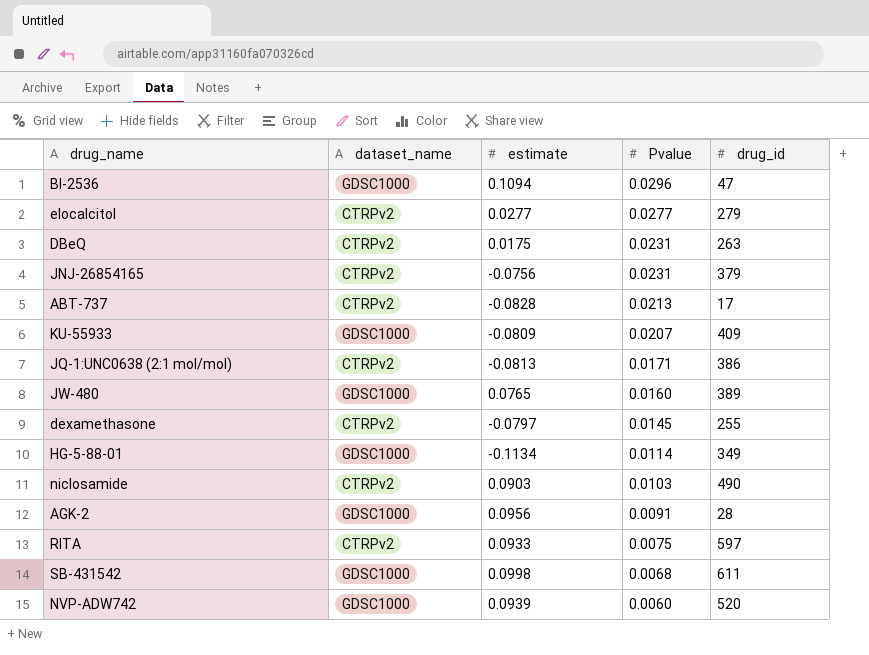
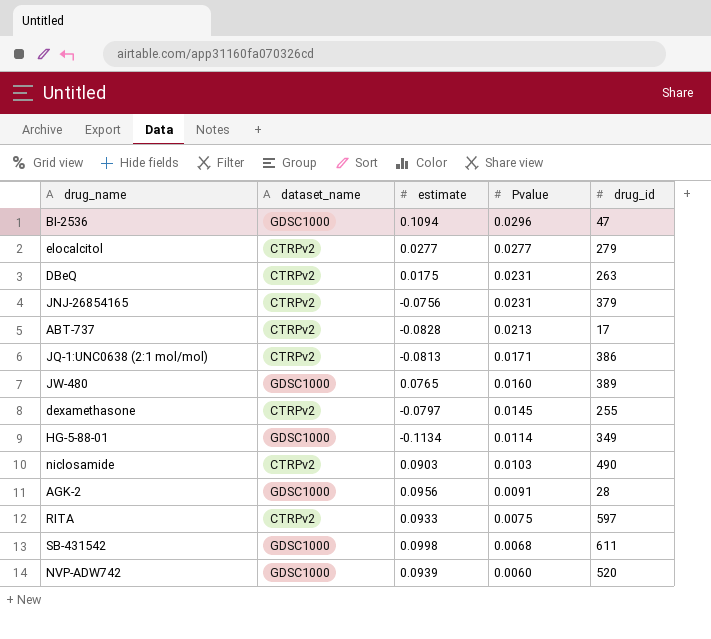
row KU-55933: GDSC1000 | -0.0809 | 0.0207 | 409 -> none

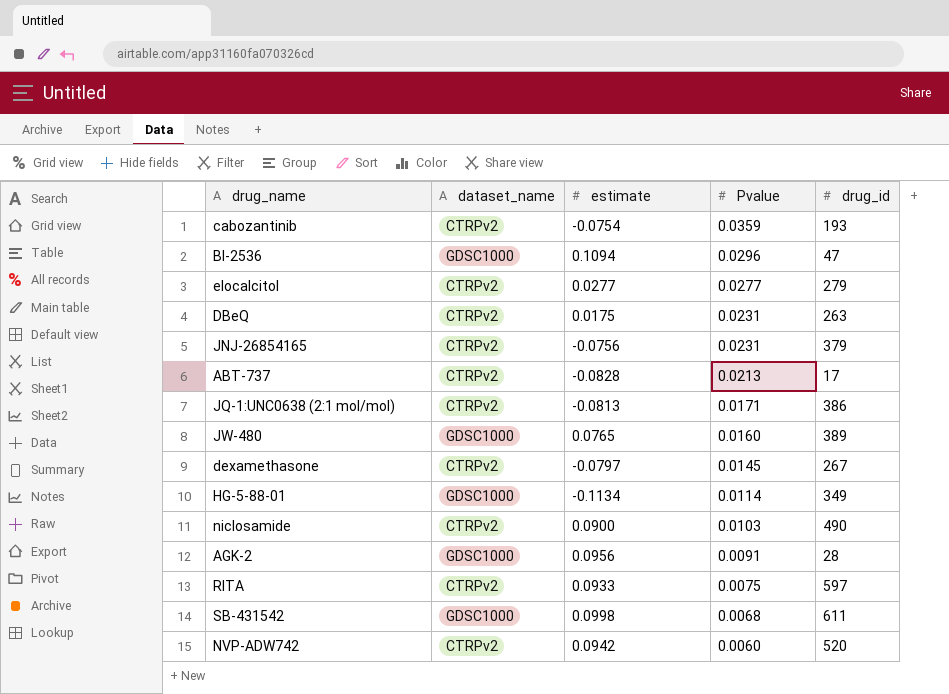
row cabozantinib: none -> CTRPv2 | -0.0754 | 0.0359 | 193
dexamethasone | drug_id: 255 -> 267
niclosamide | estimate: 0.0903 -> 0.0900
NVP-ADW742 | dataset_name: GDSC1000 -> CTRPv2
NVP-ADW742 | estimate: 0.0939 -> 0.0942

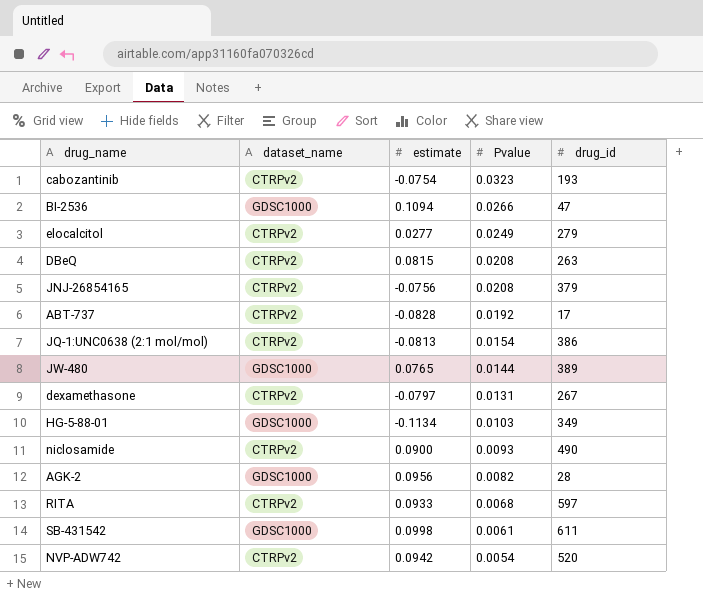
cabozantinib | Pvalue: 0.0359 -> 0.0323
BI-2536 | Pvalue: 0.0296 -> 0.0266
elocalcitol | Pvalue: 0.0277 -> 0.0249
DBeQ | estimate: 0.0175 -> 0.0815
DBeQ | Pvalue: 0.0231 -> 0.0208
JNJ-26854165 | Pvalue: 0.0231 -> 0.0208
ABT-737 | Pvalue: 0.0213 -> 0.0192
JQ-1:UNC0638 (2:1 mol/mol) | Pvalue: 0.0171 -> 0.0154
JW-480 | Pvalue: 0.0160 -> 0.0144
dexamethasone | Pvalue: 0.0145 -> 0.0131
HG-5-88-01 | Pvalue: 0.0114 -> 0.0103
niclosamide | Pvalue: 0.0103 -> 0.0093
AGK-2 | Pvalue: 0.0091 -> 0.0082
RITA | Pvalue: 0.0075 -> 0.0068
SB-431542 | Pvalue: 0.0068 -> 0.0061
NVP-ADW742 | Pvalue: 0.0060 -> 0.0054

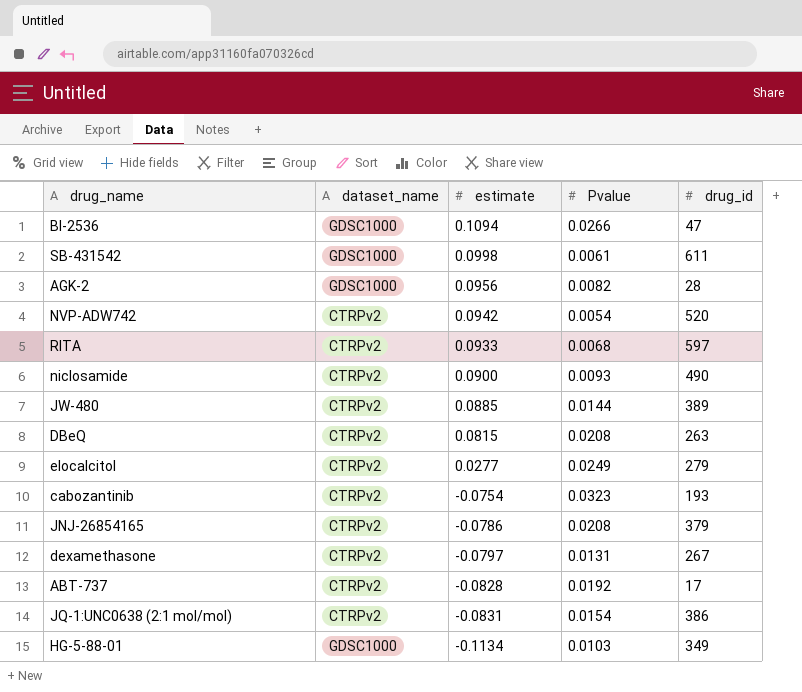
row order: Pvalue descending -> estimate descending
JW-480 | dataset_name: GDSC1000 -> CTRPv2
JW-480 | estimate: 0.0765 -> 0.0885
JNJ-26854165 | estimate: -0.0756 -> -0.0786
JQ-1:UNC0638 (2:1 mol/mol) | estimate: -0.0813 -> -0.0831

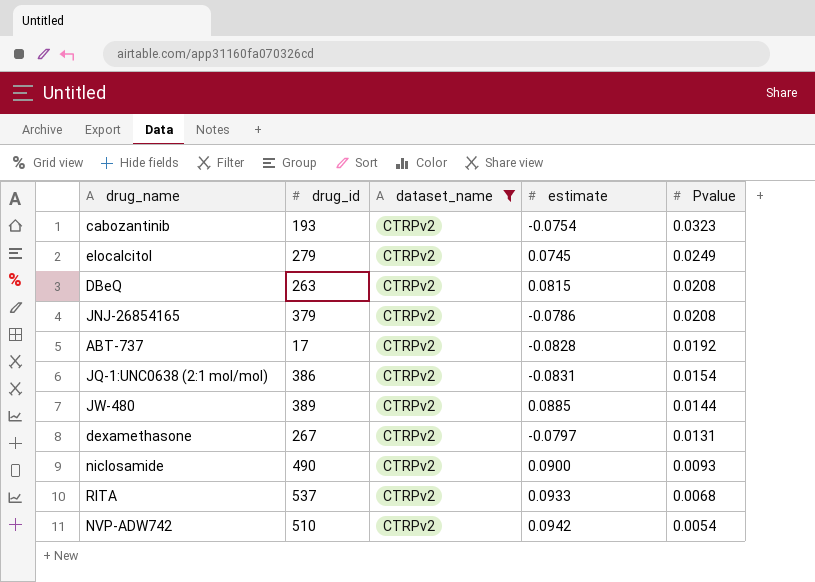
filter: none -> dataset_name = CTRPv2
row order: estimate descending -> Pvalue descending
column drug_id | position: 5 -> 2
elocalcitol | estimate: 0.0277 -> 0.0745
RITA | drug_id: 597 -> 537
NVP-ADW742 | drug_id: 520 -> 510

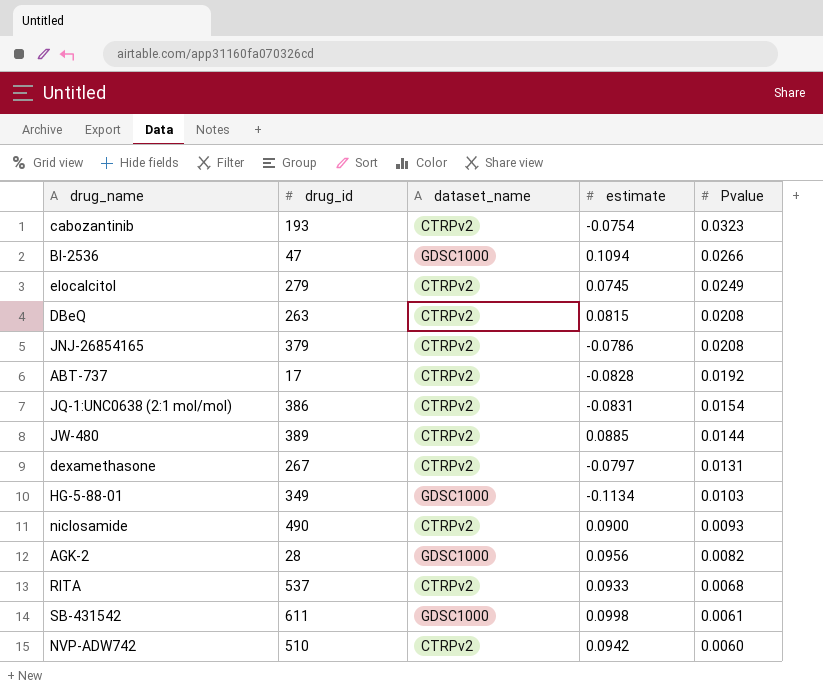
filter: dataset_name = CTRPv2 -> none
NVP-ADW742 | Pvalue: 0.0054 -> 0.0060

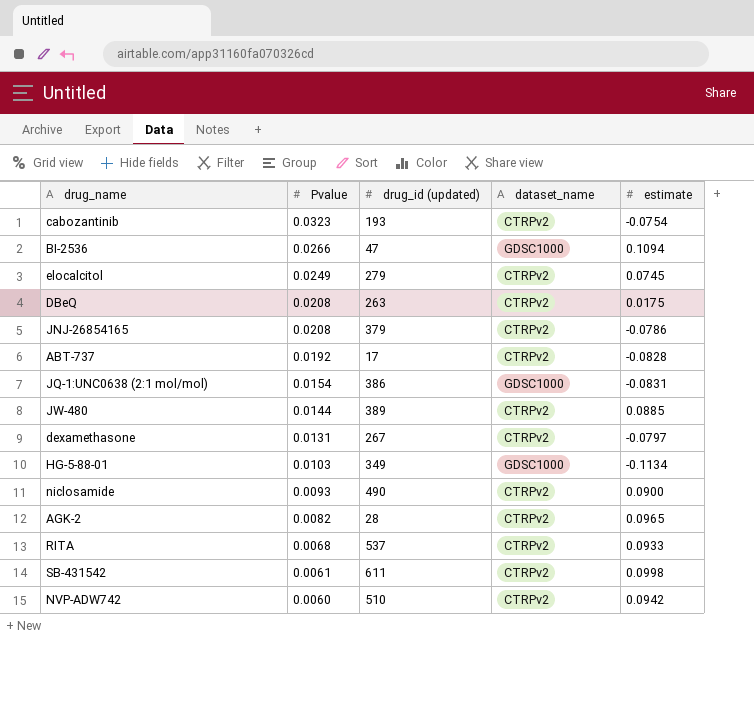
column Pvalue | position: 5 -> 2
column name: drug_id -> drug_id (updated)
DBeQ | estimate: 0.0815 -> 0.0175
JQ-1:UNC0638 (2:1 mol/mol) | dataset_name: CTRPv2 -> GDSC1000
AGK-2 | dataset_name: GDSC1000 -> CTRPv2
AGK-2 | estimate: 0.0956 -> 0.0965
SB-431542 | dataset_name: GDSC1000 -> CTRPv2

